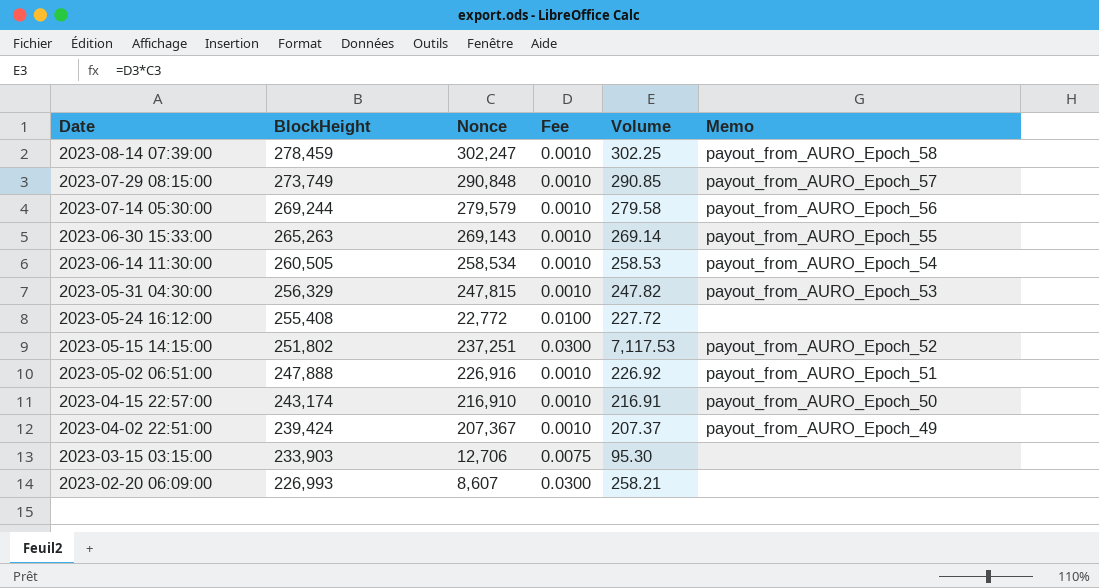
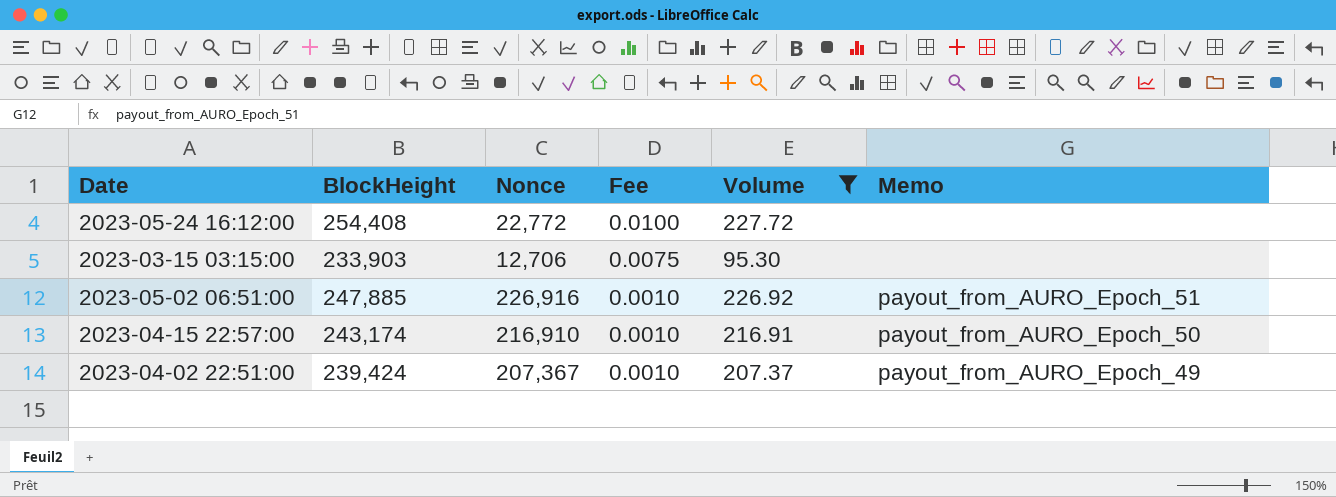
filter: none -> Volume <= 227.72
row order: Date descending -> Fee descending
2023-05-24 16:12:00 | BlockHeight: 255,408 -> 254,408
2023-05-02 06:51:00 | BlockHeight: 247,888 -> 247,885

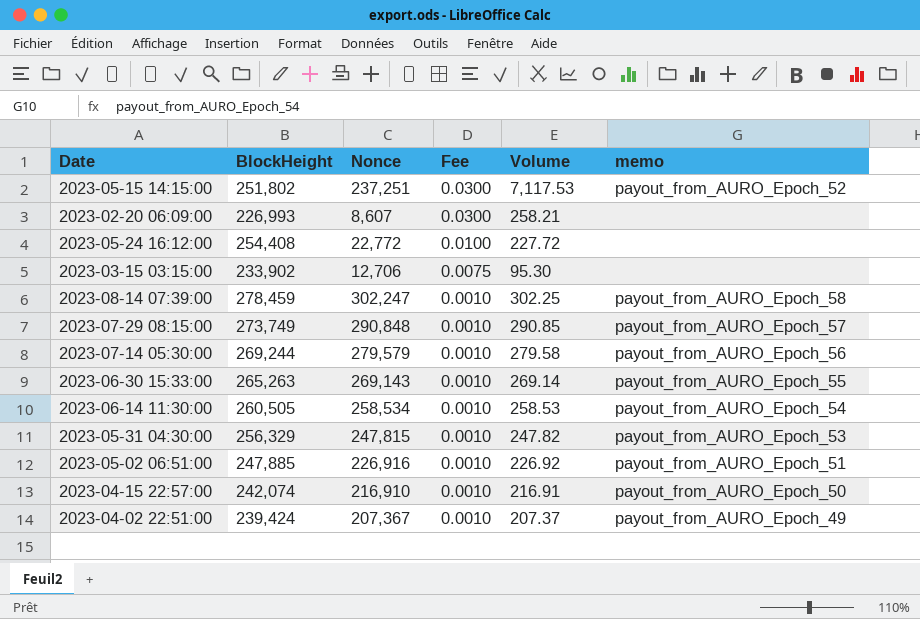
filter: Volume <= 227.72 -> none
column name: Memo -> memo
2023-03-15 03:15:00 | BlockHeight: 233,903 -> 233,902
2023-04-15 22:57:00 | BlockHeight: 243,174 -> 242,074

